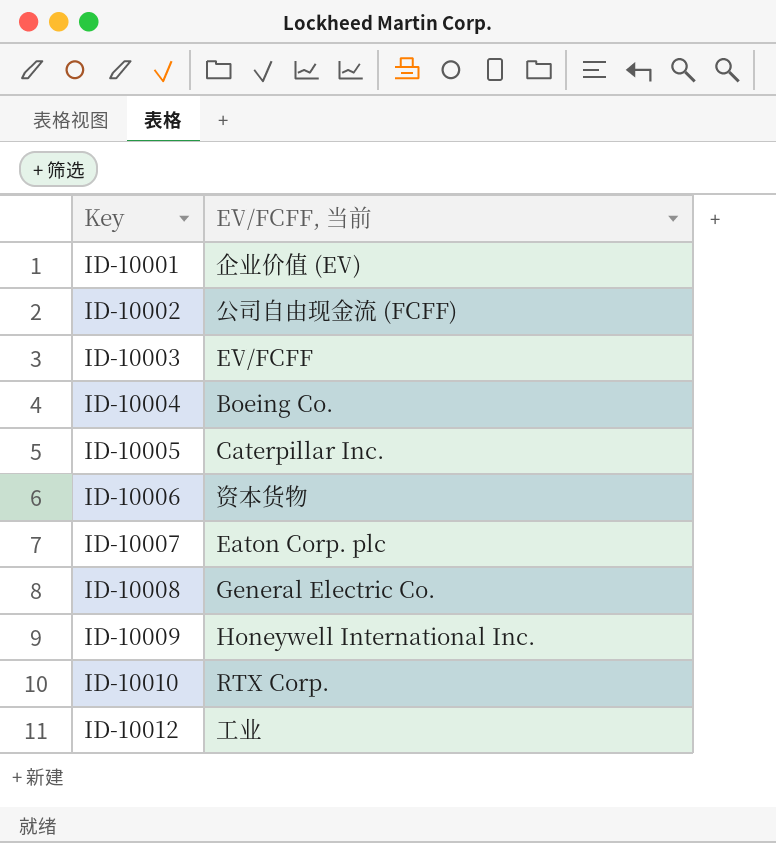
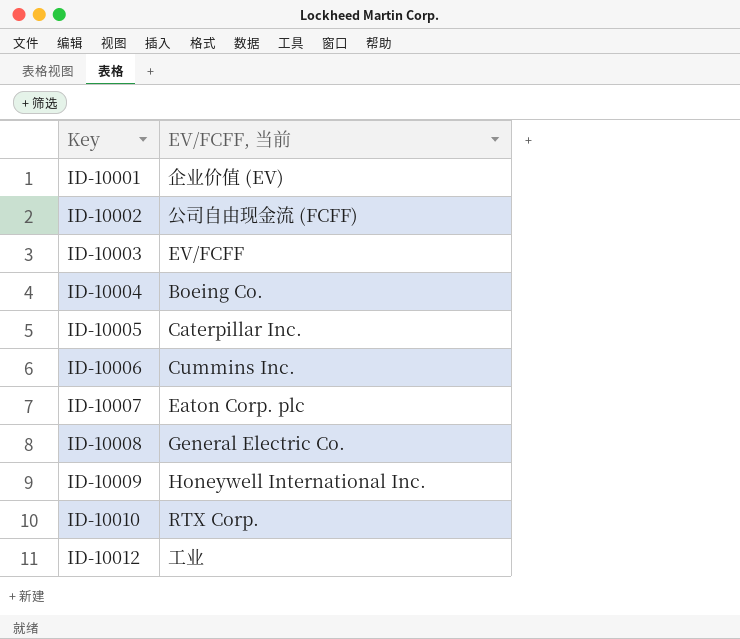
ID-10006 | EV/FCFF, 当前: 资本货物 -> Cummins Inc.

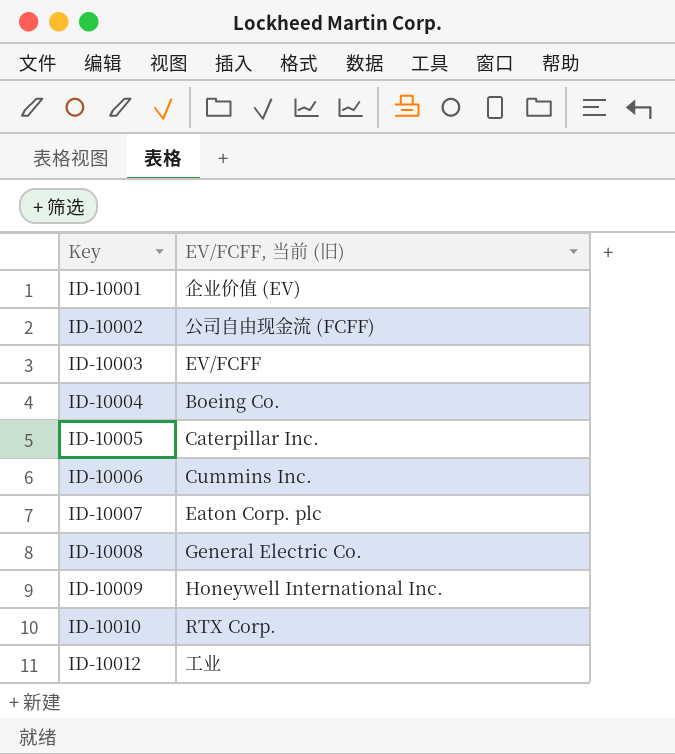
column name: EV/FCFF, 当前 -> EV/FCFF, 当前 (旧)

